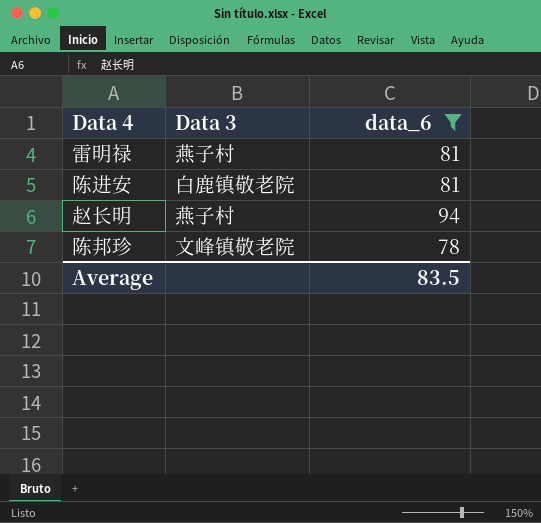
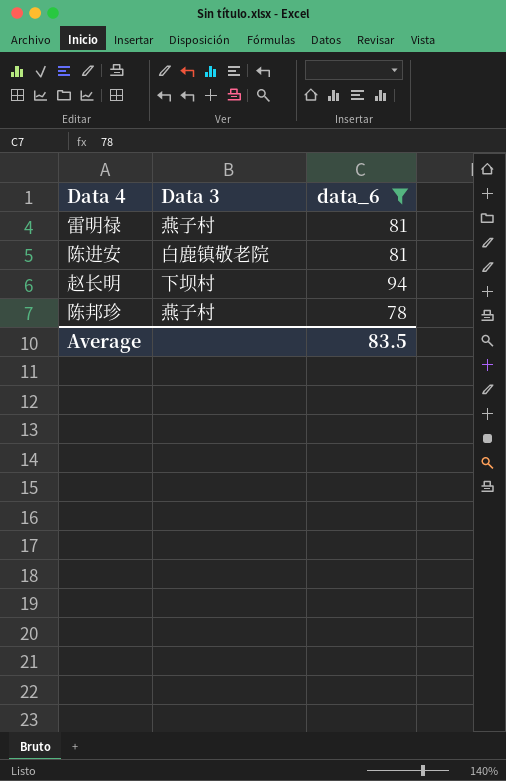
赵长明 | Data 3: 燕子村 -> 下坝村
陈邦珍 | Data 3: 文峰镇敬老院 -> 燕子村

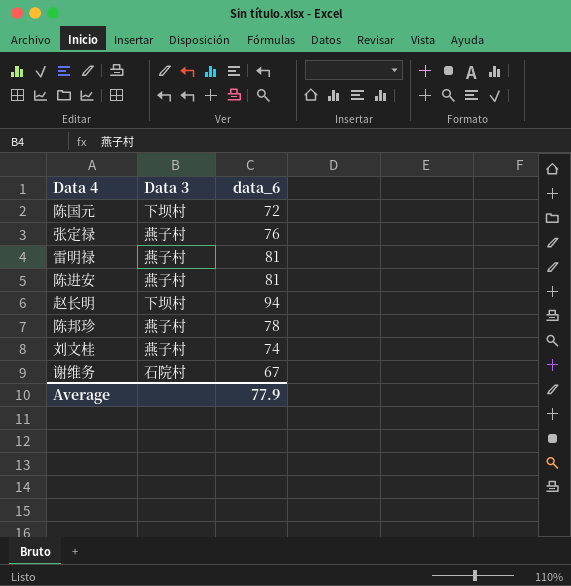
filter: data_6 >= 78 -> none
陈进安 | Data 3: 白鹿镇敬老院 -> 燕子村
Average | data_6: 83.5 -> 77.9

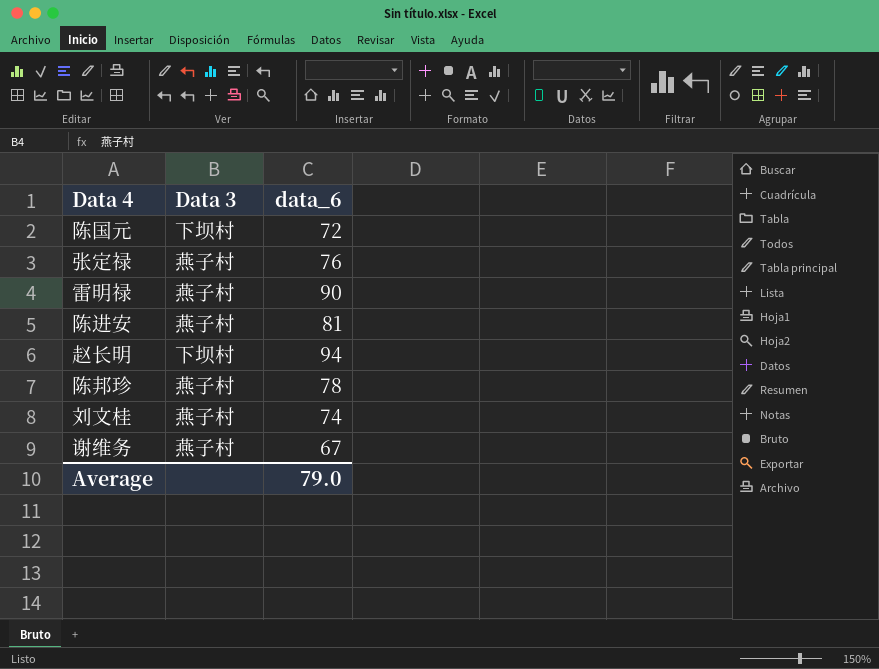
雷明禄 | data_6: 81 -> 90
谢维务 | Data 3: 石院村 -> 燕子村
Average | data_6: 77.9 -> 79.0

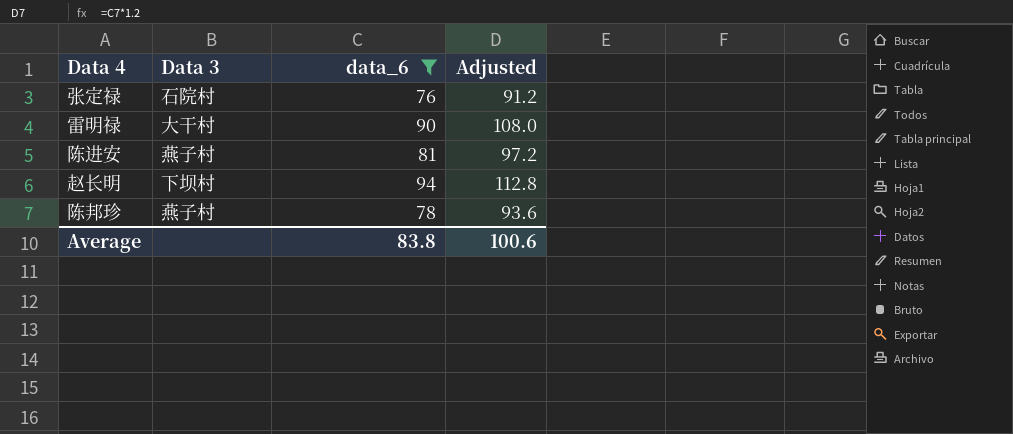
filter: none -> data_6 >= 76
column Adjusted | formula: none -> [data_6] * 1.2
张定禄 | Data 3: 燕子村 -> 石院村
雷明禄 | Data 3: 燕子村 -> 大干村
Average | data_6: 79.0 -> 83.8

